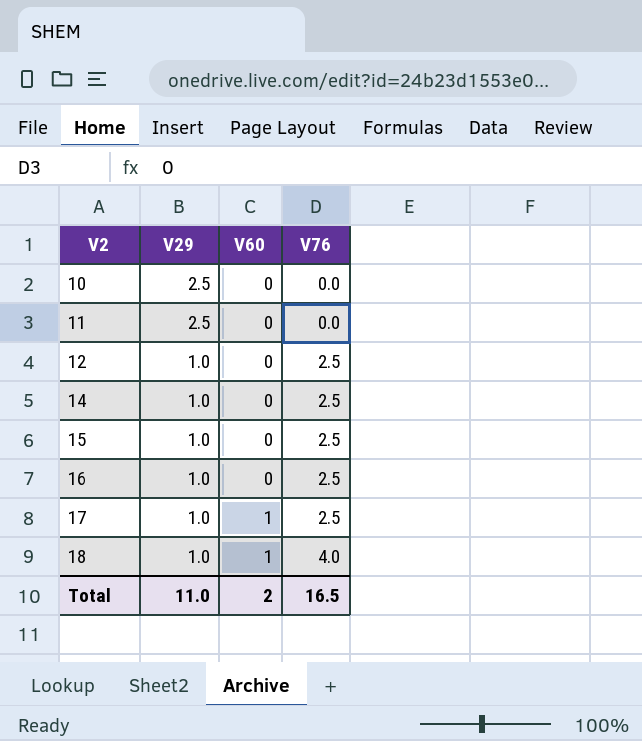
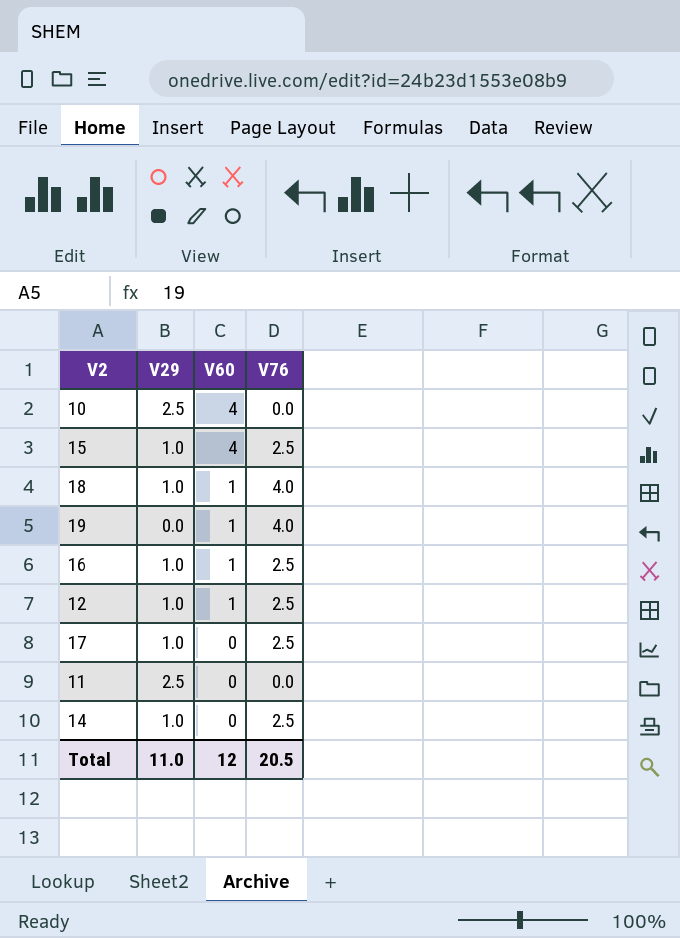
row order: V2 ascending -> V60 descending
10 | V60: 0 -> 4
15 | V60: 0 -> 4
row 19: none -> 0.0 | 1 | 4.0
16 | V60: 0 -> 1
12 | V60: 0 -> 1
17 | V60: 1 -> 0
Total | V60: 2 -> 12
Total | V76: 16.5 -> 20.5

